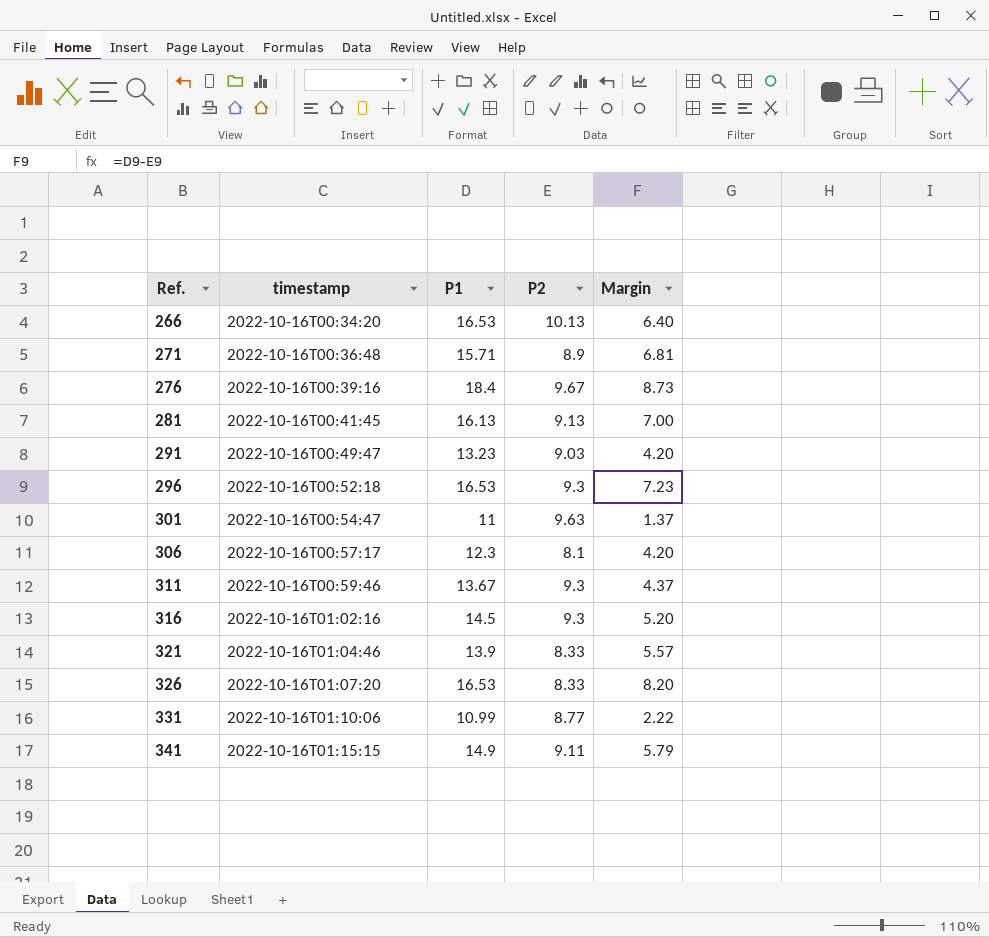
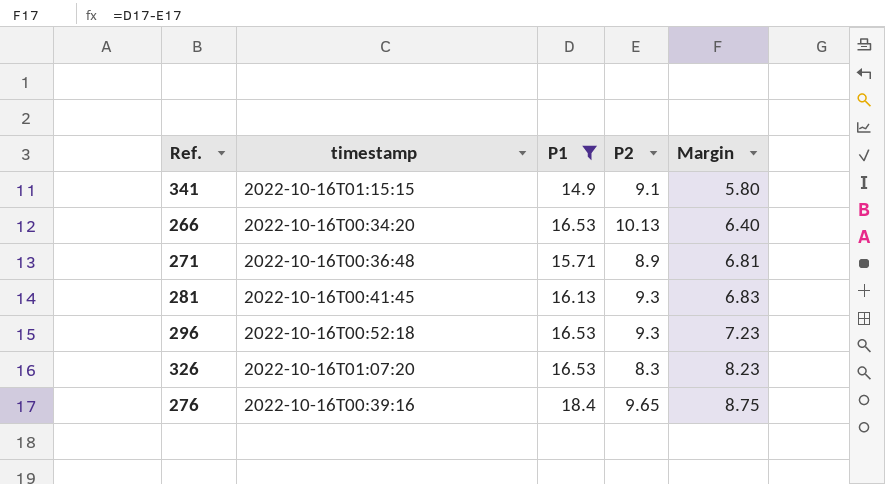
filter: none -> P1 >= 14.9
row order: Ref. ascending -> Margin ascending
341 | P2: 9.11 -> 9.1
341 | Margin: 5.79 -> 5.80
281 | P2: 9.13 -> 9.3
281 | Margin: 7.00 -> 6.83
326 | P2: 8.33 -> 8.3
326 | Margin: 8.20 -> 8.23
276 | P2: 9.67 -> 9.65
276 | Margin: 8.73 -> 8.75

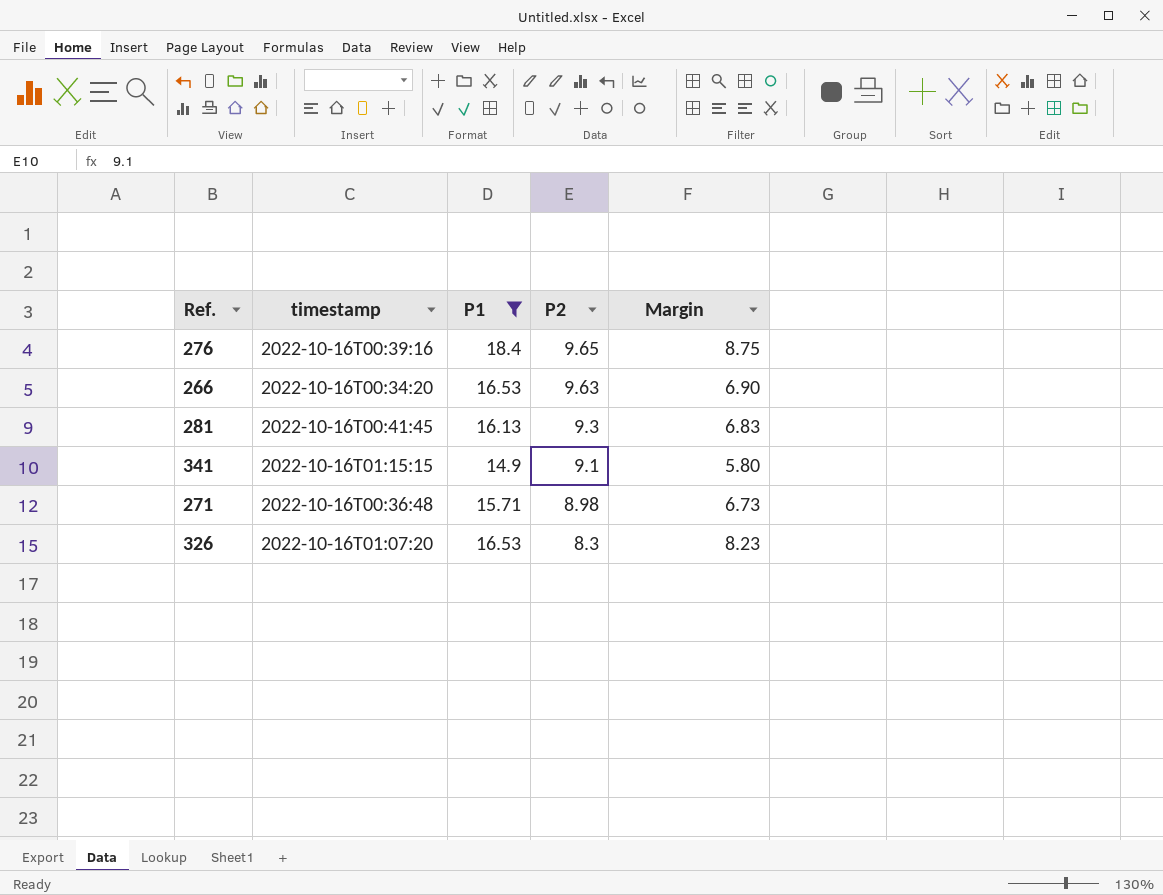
row order: Margin ascending -> P2 descending
row 296: 2022-10-16T00:52:18 | 16.53 | 9.3 | 7.23 -> none
266 | P2: 10.13 -> 9.63
266 | Margin: 6.40 -> 6.90
271 | P2: 8.9 -> 8.98
271 | Margin: 6.81 -> 6.73

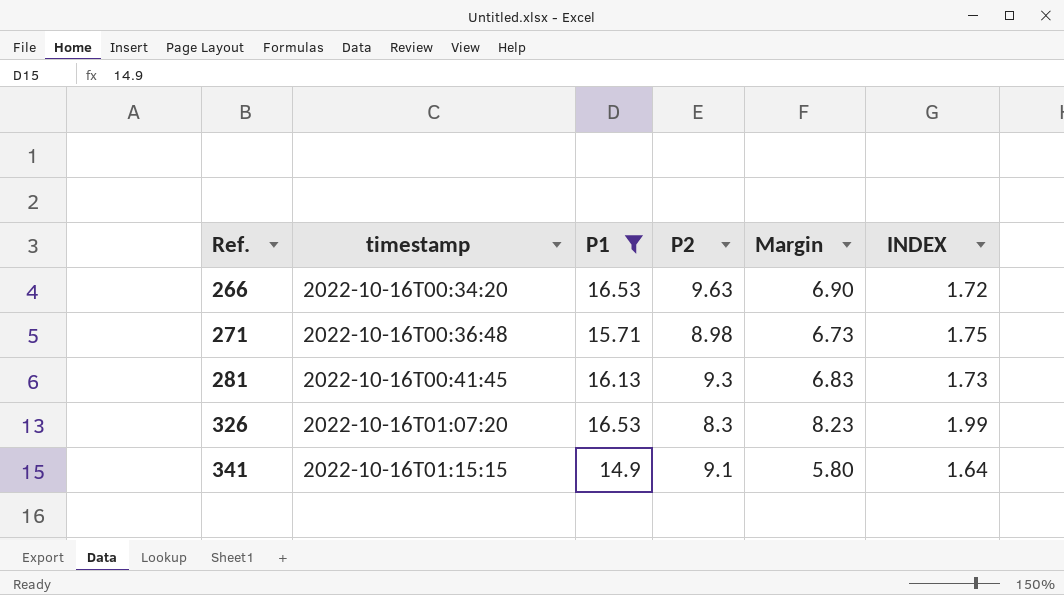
row order: P2 descending -> Ref. ascending
column INDEX | formula: none -> [P1] / [P2]
row 276: 2022-10-16T00:39:16 | 18.4 | 9.65 | 8.75 -> none

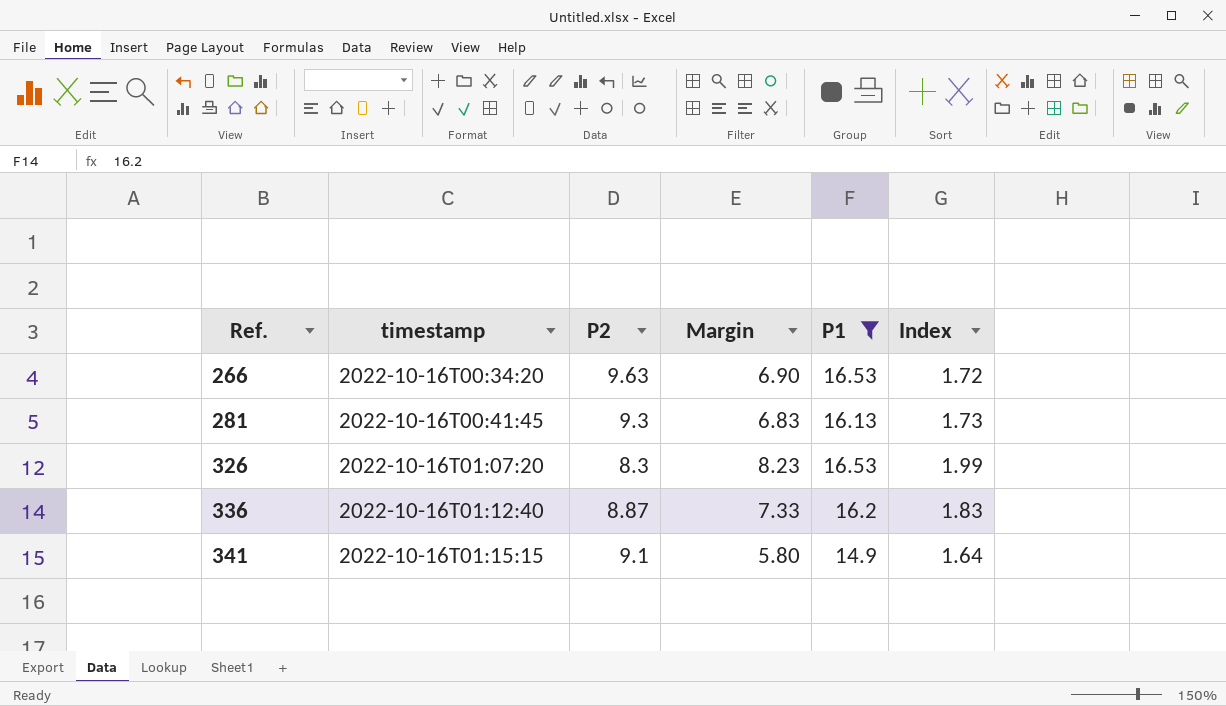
column P1 | position: 3 -> 5
column name: INDEX -> Index
row 271: 2022-10-16T00:36:48 | 15.71 | 8.98 | 6.73 | 1.75 -> none
row 336: none -> 2022-10-16T01:12:40 | 8.87 | 7.33 | 16.2 | 1.83

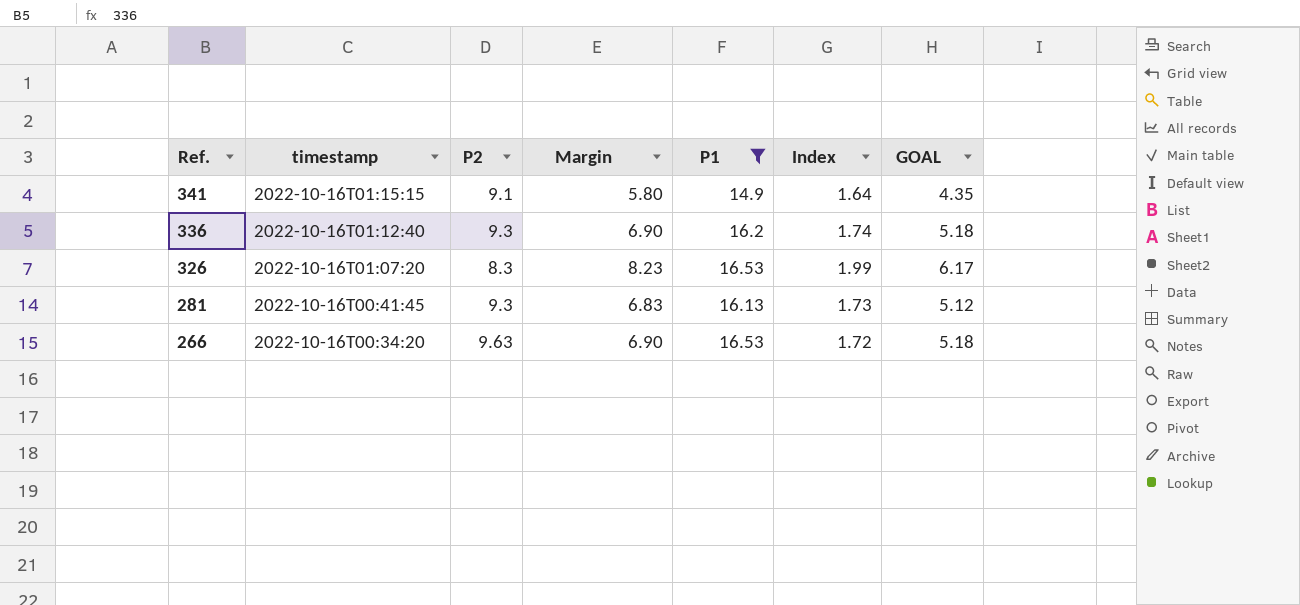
row order: Ref. ascending -> Ref. descending
column GOAL | formula: none -> [Margin] * 0.75
336 | P2: 8.87 -> 9.3
336 | Margin: 7.33 -> 6.90
336 | Index: 1.83 -> 1.74

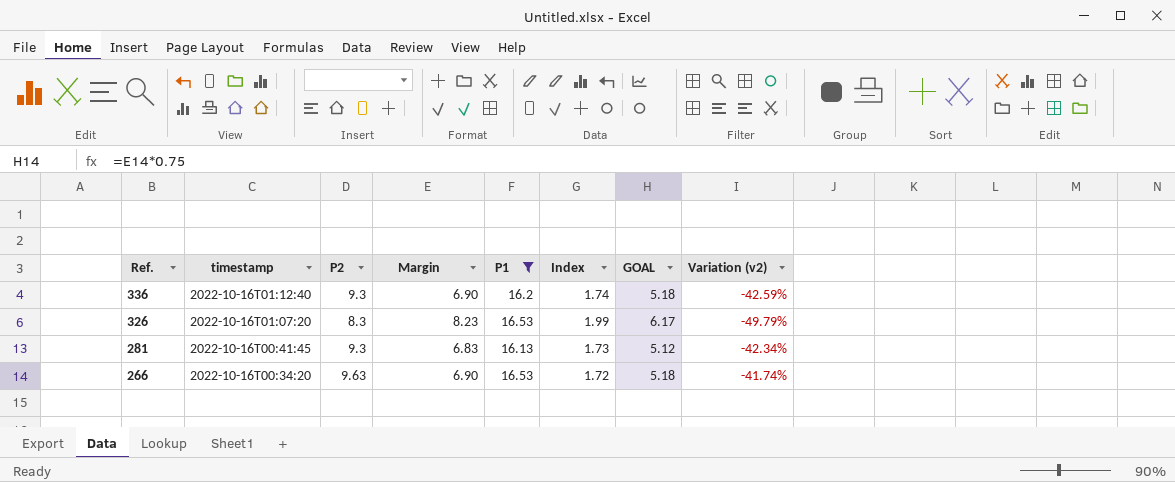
column Variation (v2) | formula: none -> ([P2] - [P1]) / [P1]
row 341: 2022-10-16T01:15:15 | 9.1 | 5.80 | 14.9 | 1.64 | 4.35 -> none

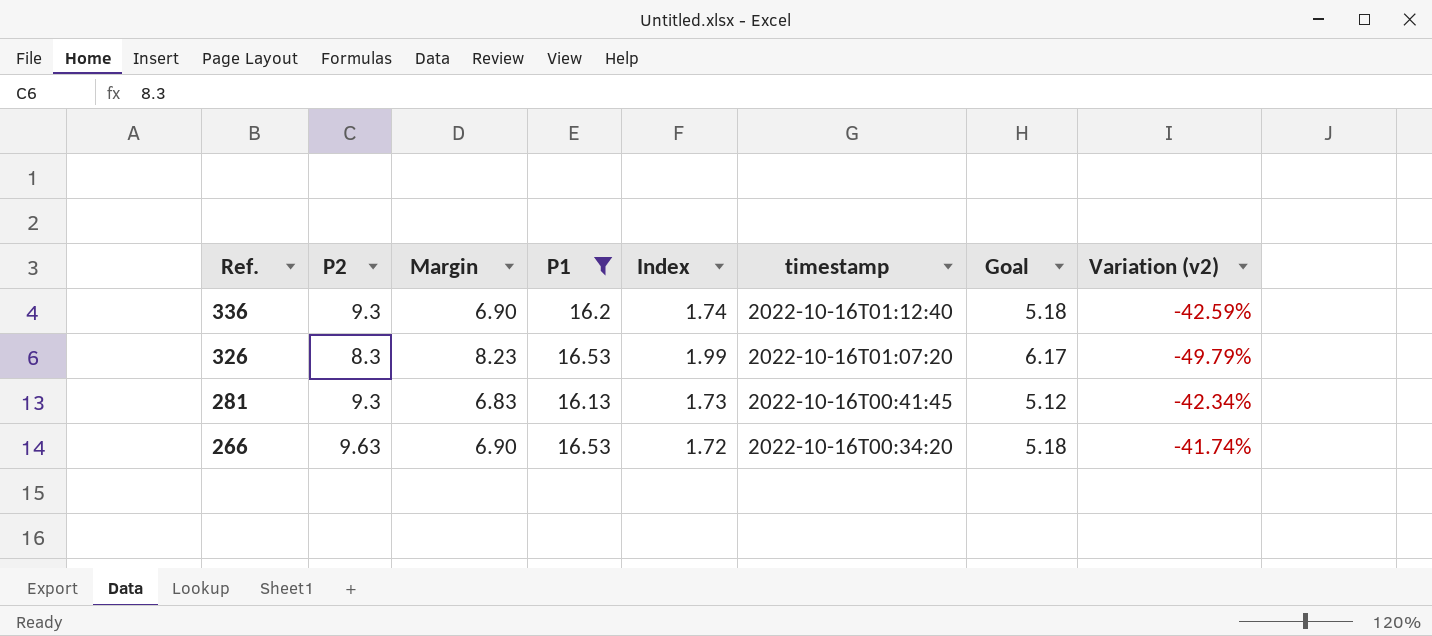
column timestamp | position: 2 -> 6
column name: GOAL -> Goal

